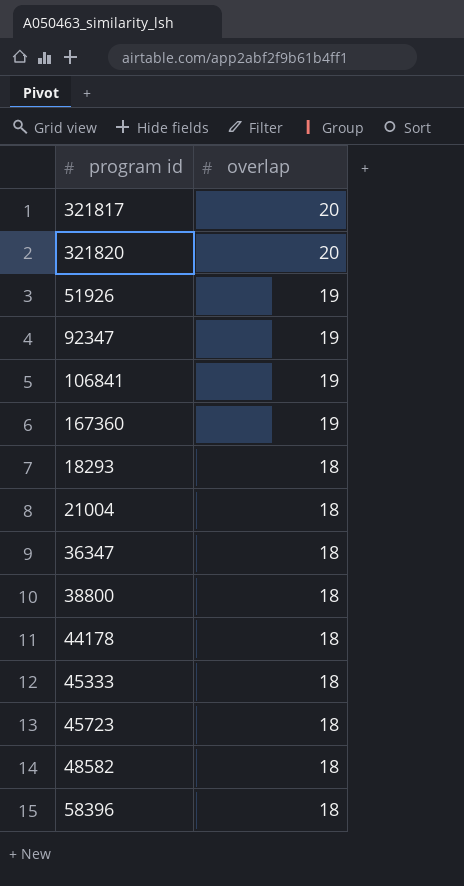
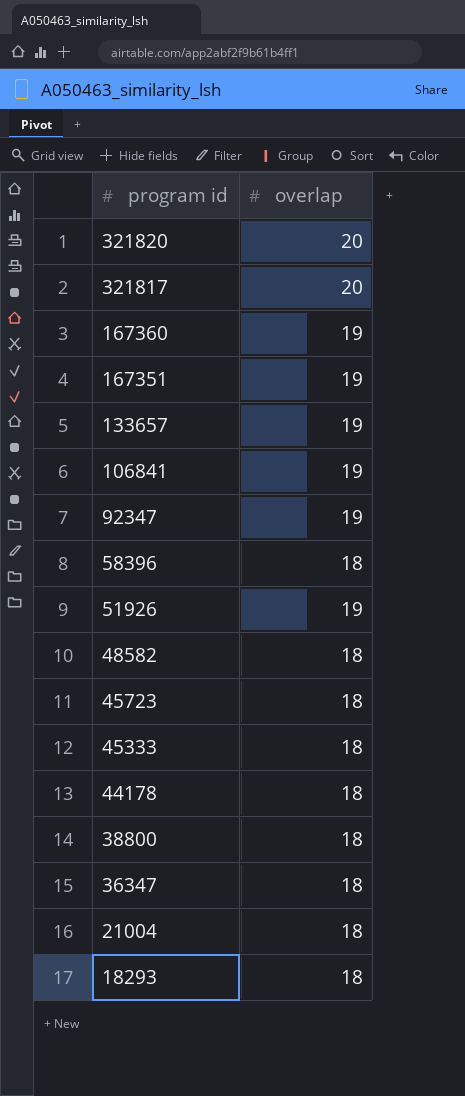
row order: overlap descending -> program id descending
row 167351: none -> 19
row 133657: none -> 19

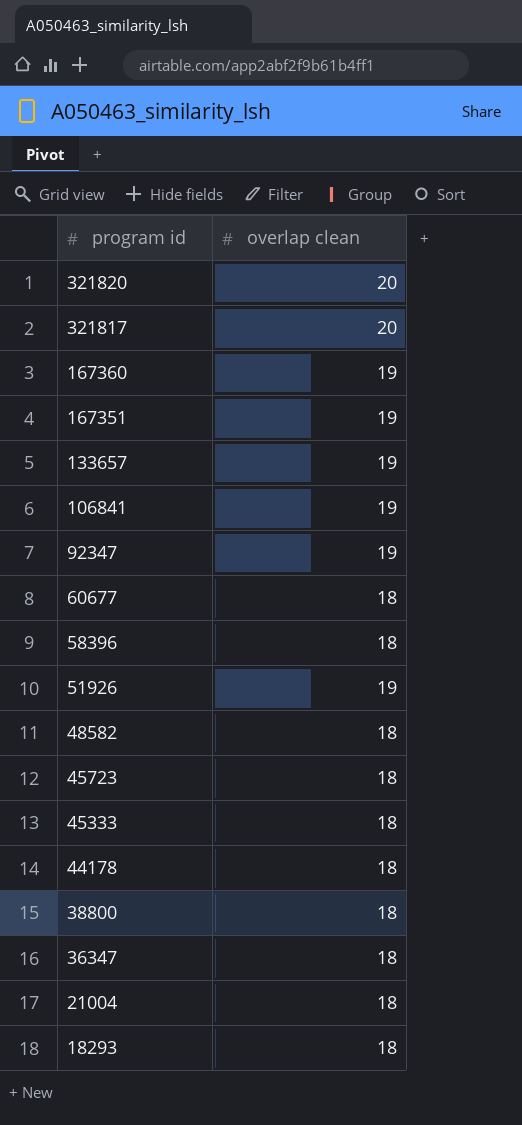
column name: overlap -> overlap clean
row 60677: none -> 18

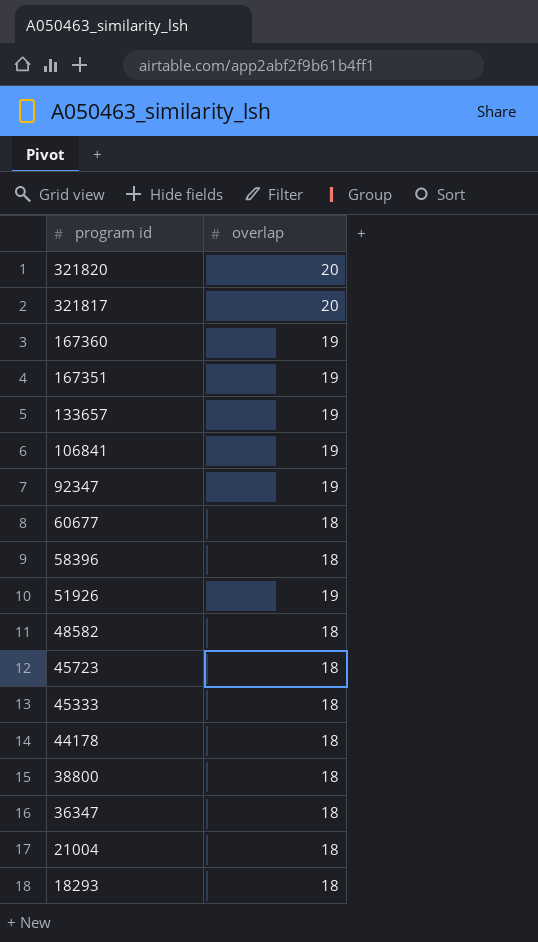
column name: overlap clean -> overlap

